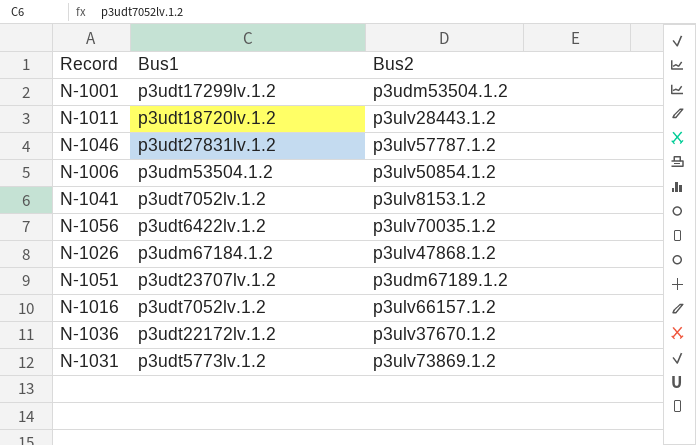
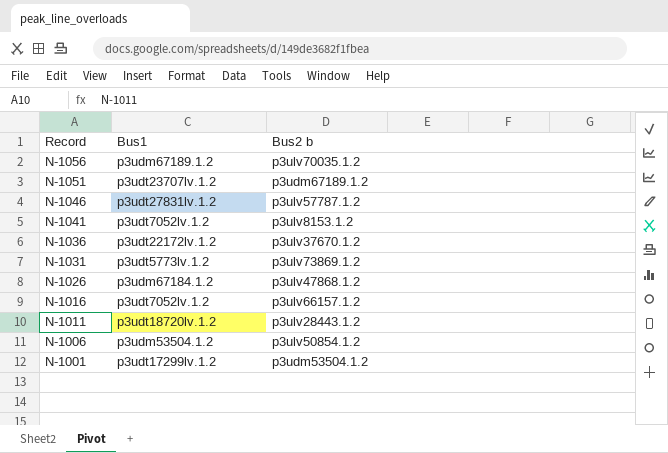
row order: none -> Record descending
column name: Bus2 -> Bus2 b
N-1056 | Bus1: p3udt6422lv.1.2 -> p3udm67189.1.2

